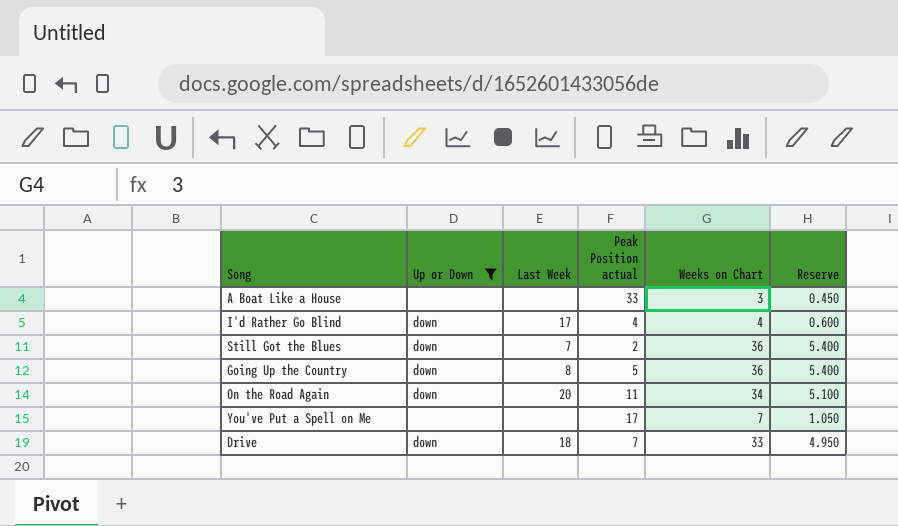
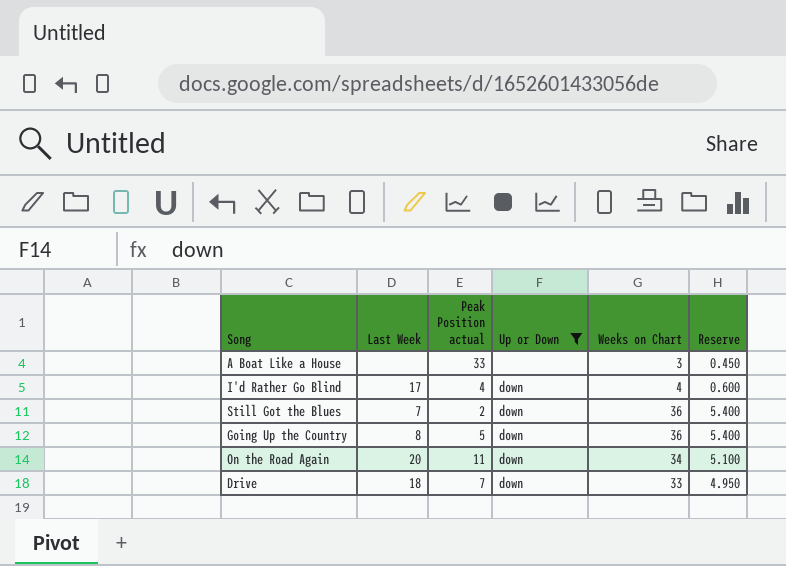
column Up or Down | position: 2 -> 4
row You've Put a Spell on Me: none | none | 17 | 7 | 1.050 -> none

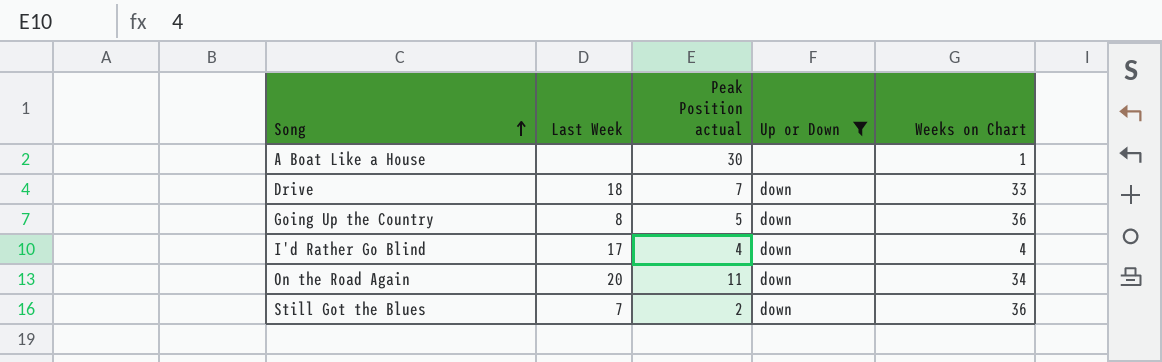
row order: none -> Song ascending
column Reserve | formula: [Weeks on Chart] * 0.15 -> none
A Boat Like a House | Peak Position actual: 33 -> 30
A Boat Like a House | Weeks on Chart: 3 -> 1

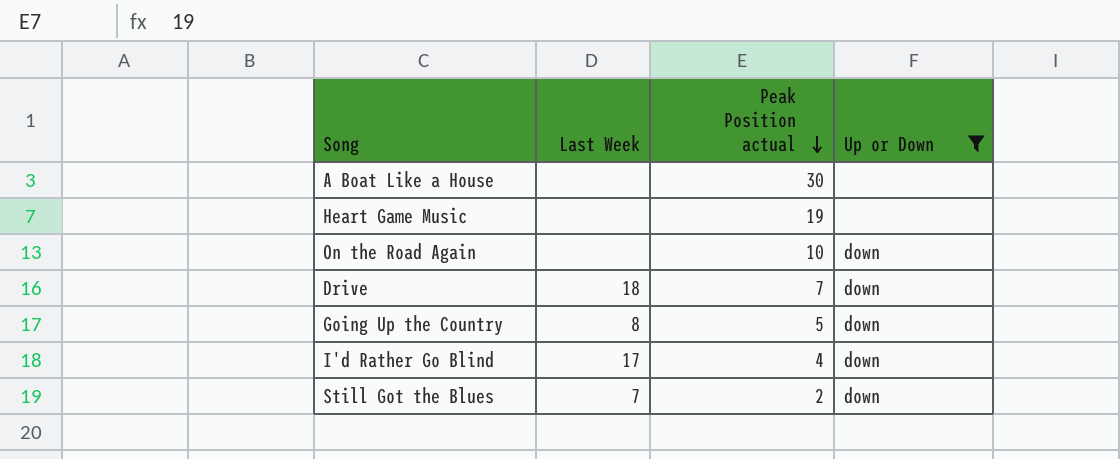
row order: Song ascending -> Peak Position actual descending
column Weeks on Chart | position: 5 -> none
row Heart Game Music: none -> none | 19 | none
On the Road Again | Last Week: 20 -> none
On the Road Again | Peak Position actual: 11 -> 10

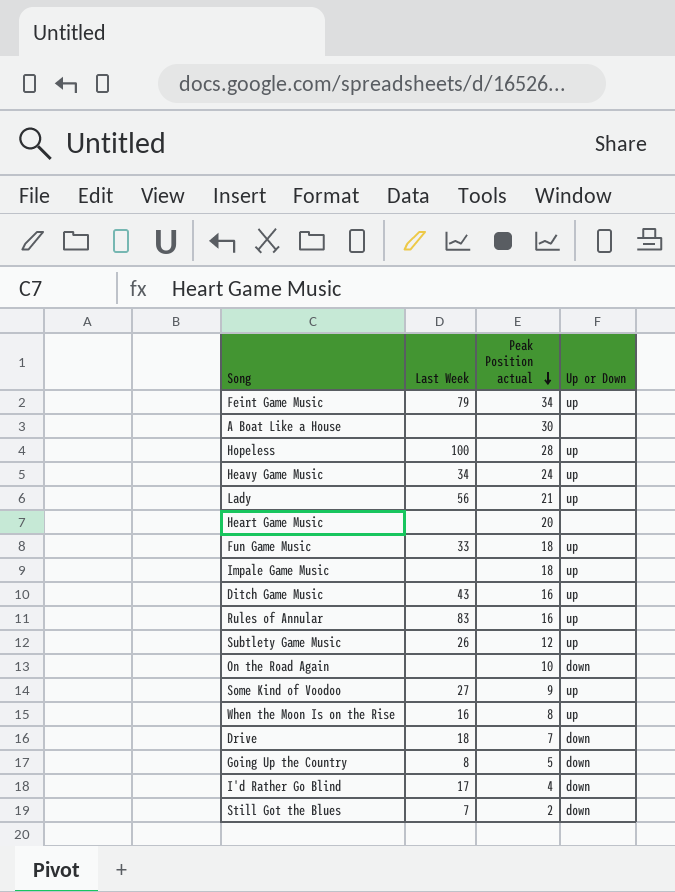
filter: Up or Down != up -> none
Heart Game Music | Peak Position actual: 19 -> 20

